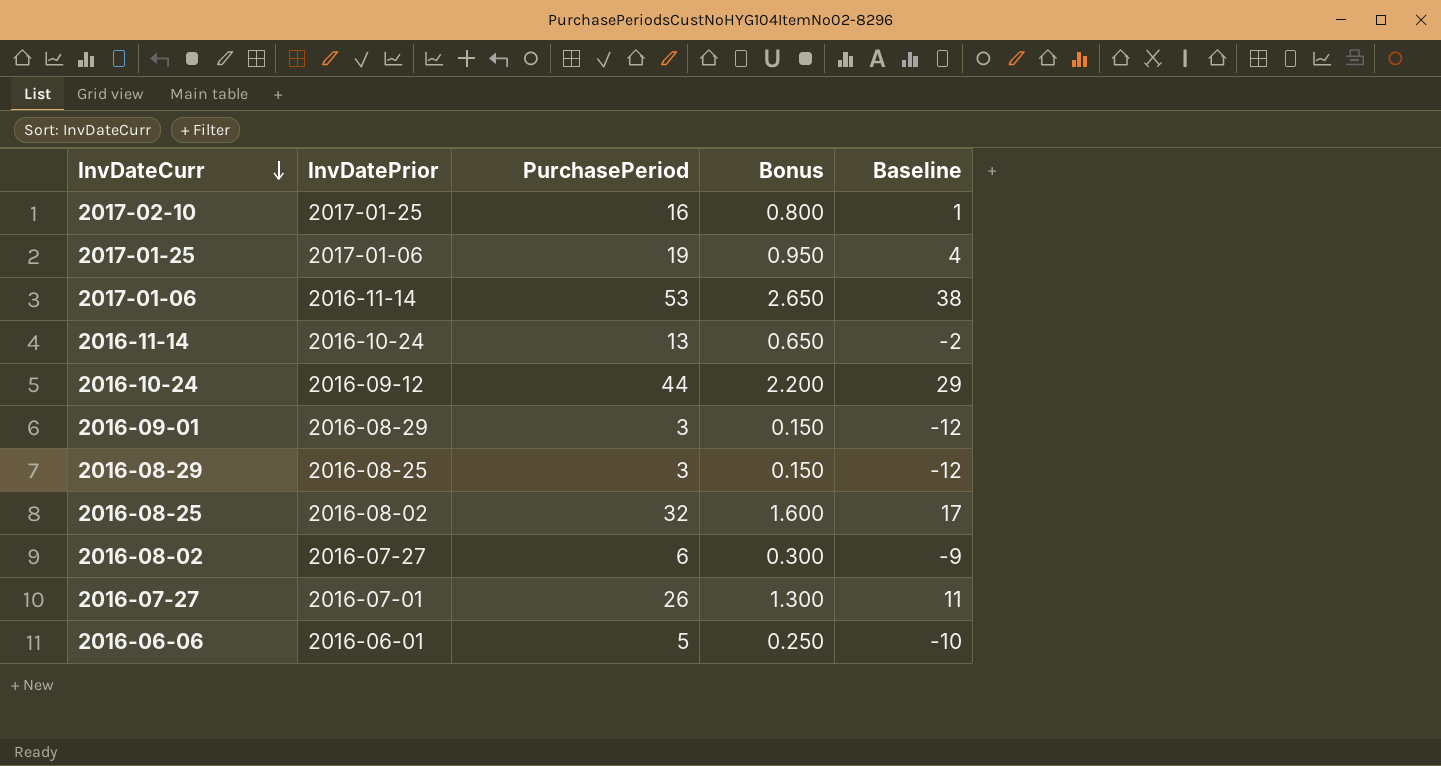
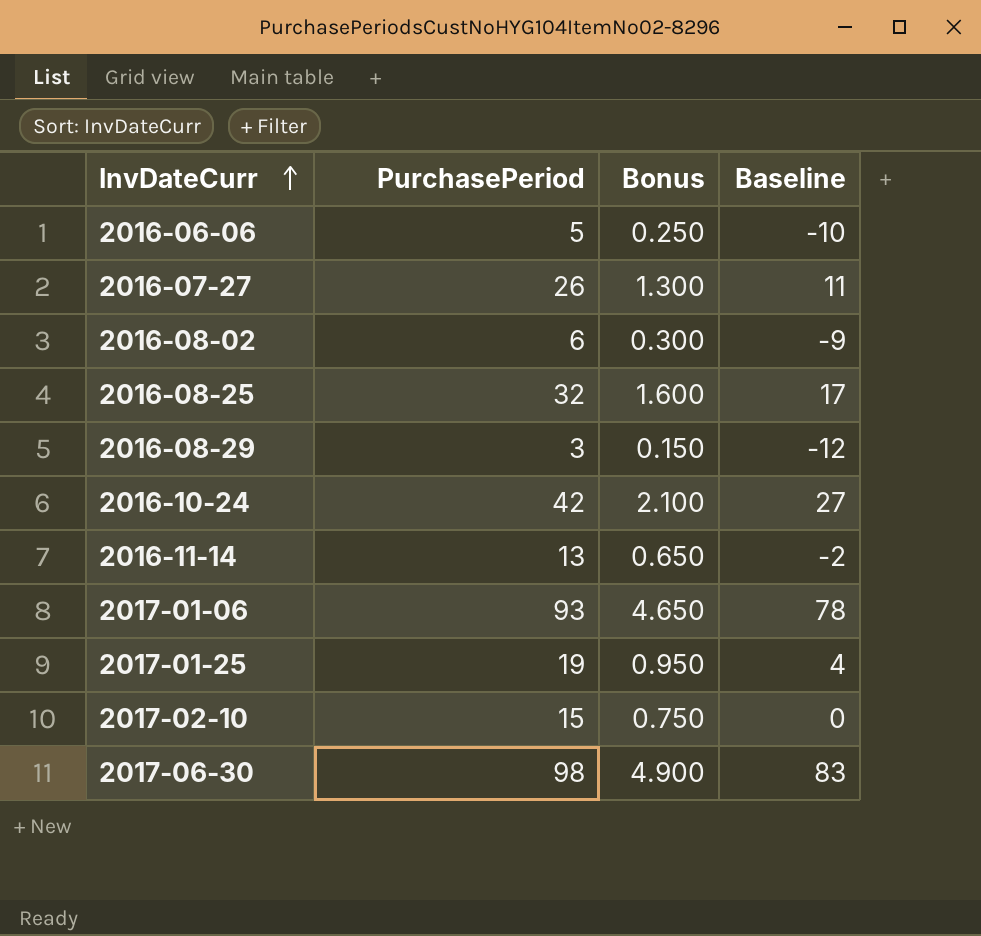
row order: InvDateCurr descending -> InvDateCurr ascending
column InvDatePrior | position: 2 -> none
row 2016-09-01: 2016-08-29 | 3 | 0.150 | -12 -> none
2016-10-24 | PurchasePeriod: 44 -> 42
2016-10-24 | Bonus: 2.200 -> 2.100
2016-10-24 | Baseline: 29 -> 27
2017-01-06 | PurchasePeriod: 53 -> 93
2017-01-06 | Bonus: 2.650 -> 4.650
2017-01-06 | Baseline: 38 -> 78
2017-02-10 | PurchasePeriod: 16 -> 15
2017-02-10 | Bonus: 0.800 -> 0.750
2017-02-10 | Baseline: 1 -> 0
row 2017-06-30: none -> 98 | 4.900 | 83

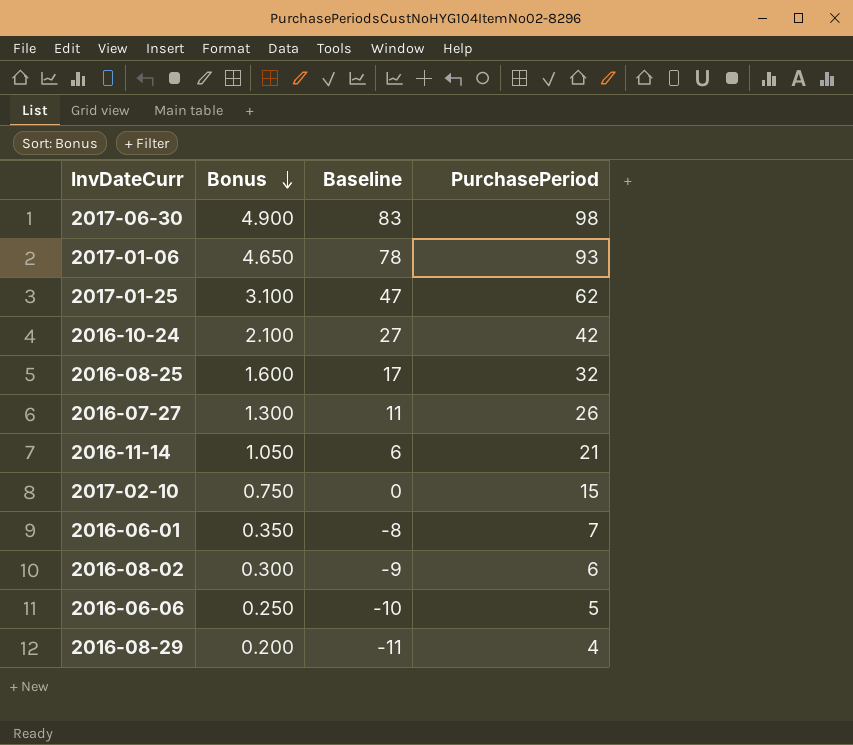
row order: InvDateCurr ascending -> Bonus descending
column PurchasePeriod | position: 2 -> 4
2017-01-25 | Bonus: 0.950 -> 3.100
2017-01-25 | Baseline: 4 -> 47
2017-01-25 | PurchasePeriod: 19 -> 62
2016-11-14 | Bonus: 0.650 -> 1.050
2016-11-14 | Baseline: -2 -> 6
2016-11-14 | PurchasePeriod: 13 -> 21
row 2016-06-01: none -> 0.350 | -8 | 7
2016-08-29 | Bonus: 0.150 -> 0.200
2016-08-29 | Baseline: -12 -> -11
2016-08-29 | PurchasePeriod: 3 -> 4

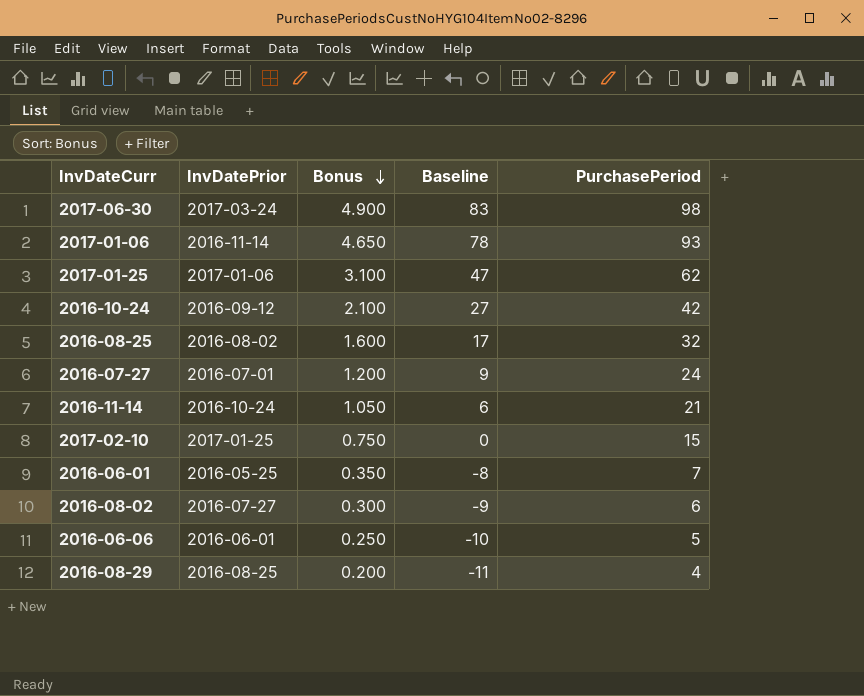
column InvDatePrior | position: none -> 2
2016-07-27 | Bonus: 1.300 -> 1.200
2016-07-27 | Baseline: 11 -> 9
2016-07-27 | PurchasePeriod: 26 -> 24

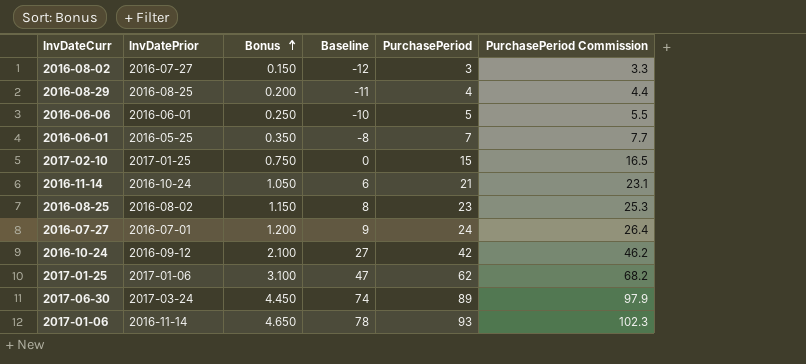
row order: Bonus descending -> Bonus ascending
column PurchasePeriod Commission | formula: none -> [PurchasePeriod] * 1.1
2016-08-02 | Bonus: 0.300 -> 0.150
2016-08-02 | Baseline: -9 -> -12
2016-08-02 | PurchasePeriod: 6 -> 3
2016-08-25 | Bonus: 1.600 -> 1.150
2016-08-25 | Baseline: 17 -> 8
2016-08-25 | PurchasePeriod: 32 -> 23
2017-06-30 | Bonus: 4.900 -> 4.450
2017-06-30 | Baseline: 83 -> 74
2017-06-30 | PurchasePeriod: 98 -> 89

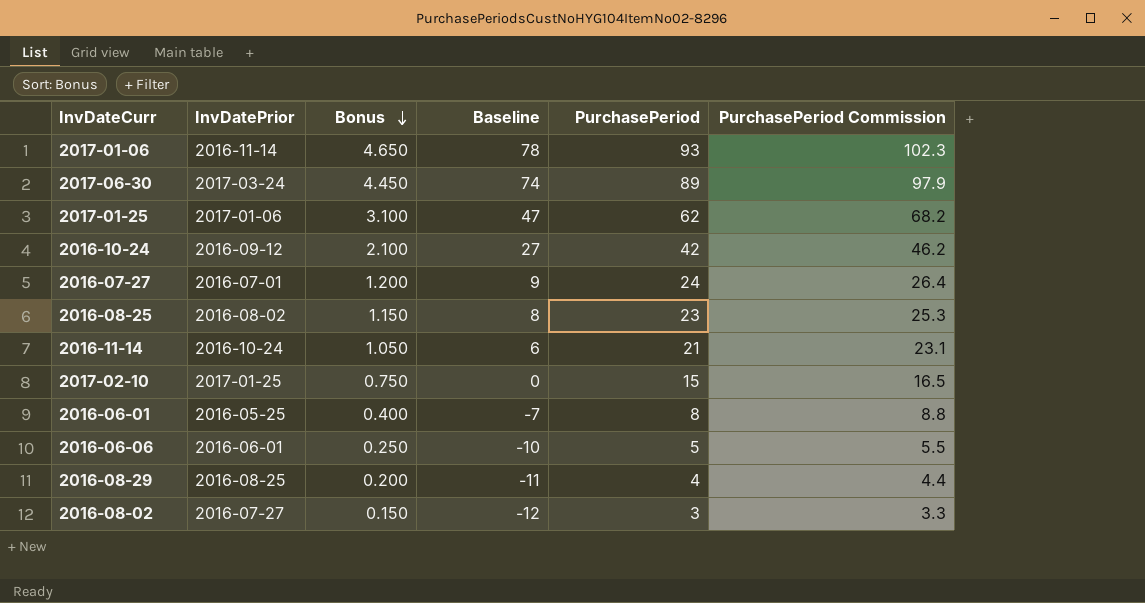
row order: Bonus ascending -> Bonus descending
2016-06-01 | Bonus: 0.350 -> 0.400
2016-06-01 | Baseline: -8 -> -7
2016-06-01 | PurchasePeriod: 7 -> 8
2016-06-01 | PurchasePeriod Commission: 7.7 -> 8.8

